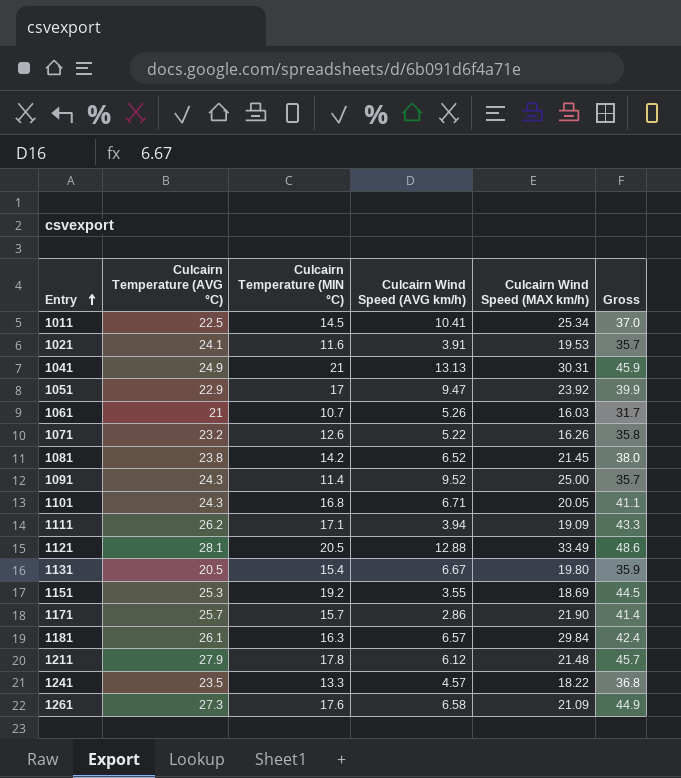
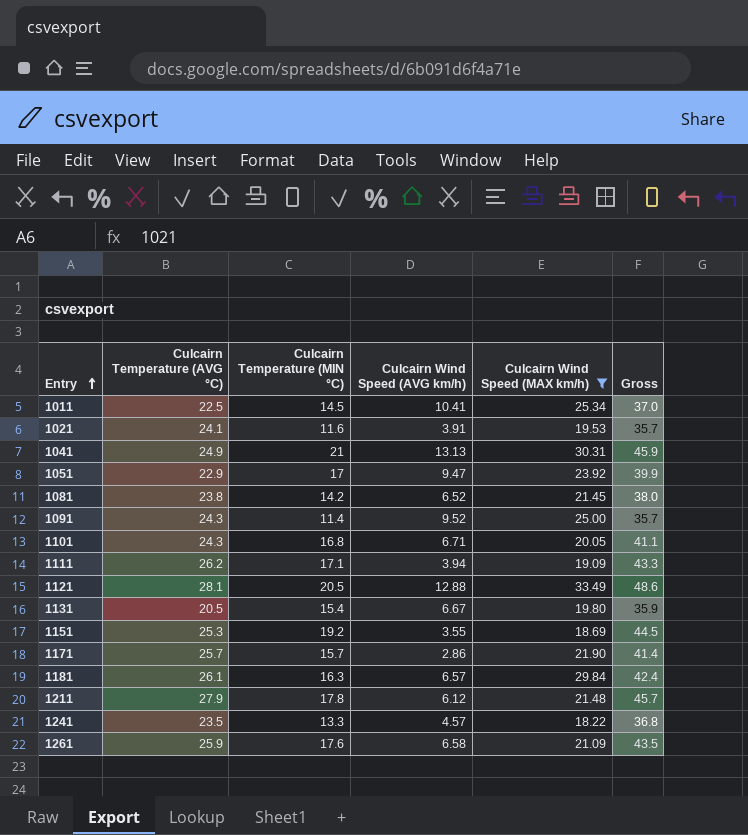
filter: none -> Culcairn Wind Speed (MAX km/h) >= 18.22
1261 | Culcairn Temperature (AVG °C): 27.3 -> 25.9
1261 | Gross: 44.9 -> 43.5

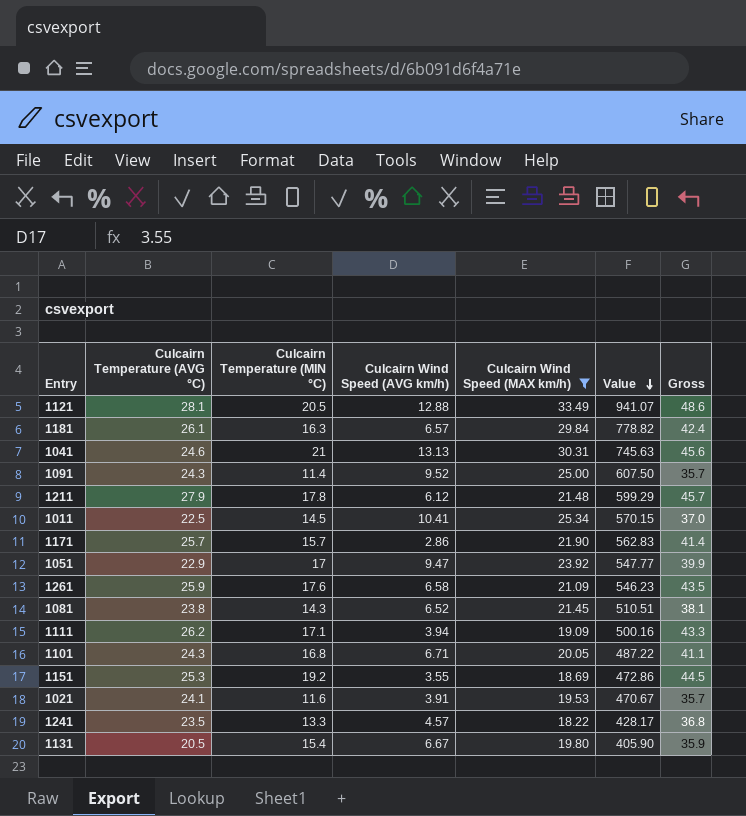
row order: Entry ascending -> Value descending
column Value | formula: none -> [Culcairn Temperature (AVG °C)] * [Culcairn Wind Speed (MAX km/h)]
1041 | Culcairn Temperature (AVG °C): 24.9 -> 24.6
1041 | Gross: 45.9 -> 45.6
1081 | Culcairn Temperature (MIN °C): 14.2 -> 14.3
1081 | Gross: 38.0 -> 38.1

